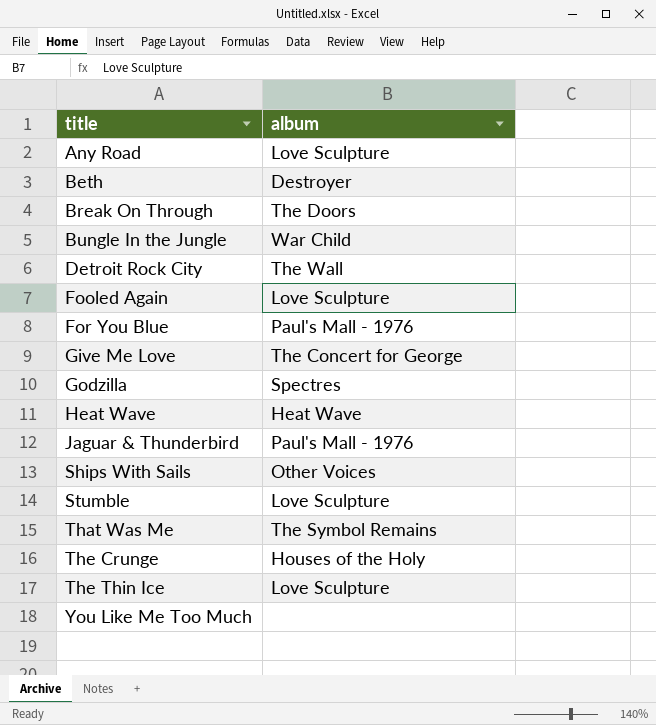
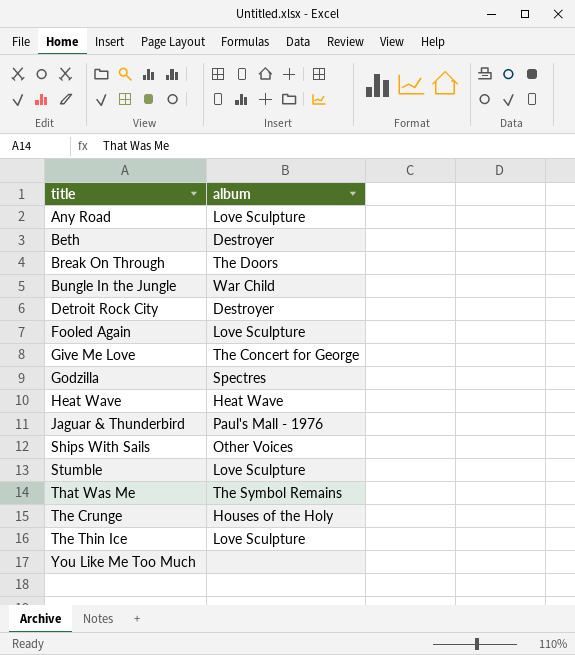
row For You Blue: Paul's Mall - 1976 -> none
Detroit Rock City | album: The Wall -> Destroyer

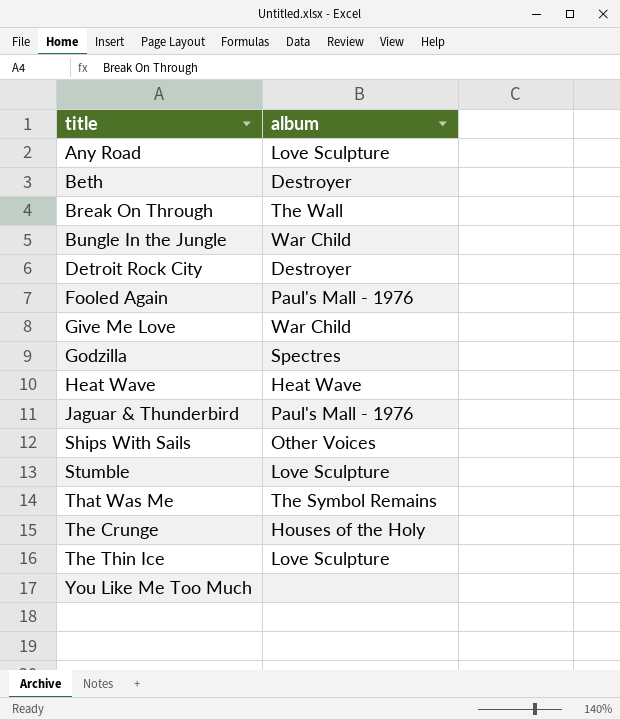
Break On Through | album: The Doors -> The Wall
Fooled Again | album: Love Sculpture -> Paul's Mall - 1976
Give Me Love | album: The Concert for George -> War Child

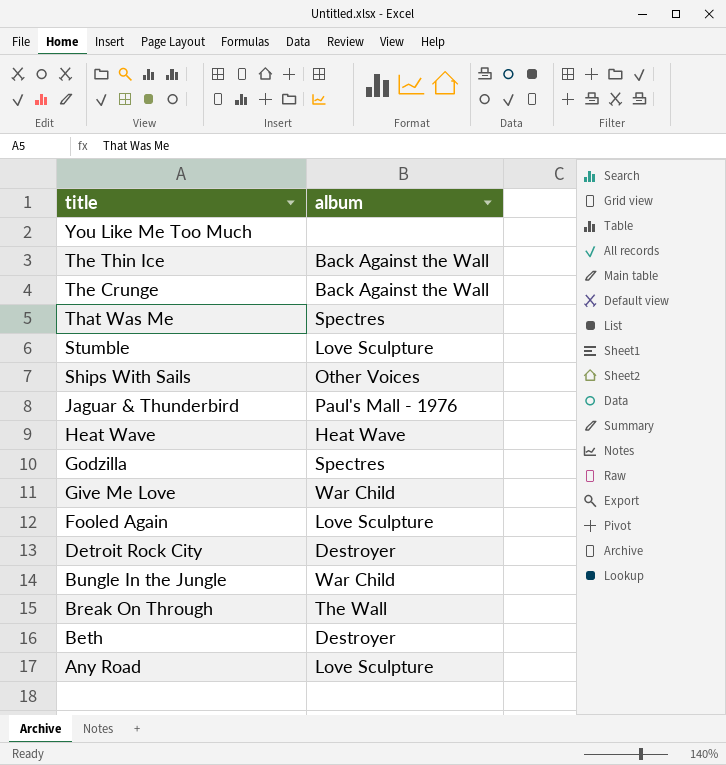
row order: title ascending -> title descending
The Thin Ice | album: Love Sculpture -> Back Against the Wall
The Crunge | album: Houses of the Holy -> Back Against the Wall
That Was Me | album: The Symbol Remains -> Spectres
Fooled Again | album: Paul's Mall - 1976 -> Love Sculpture

